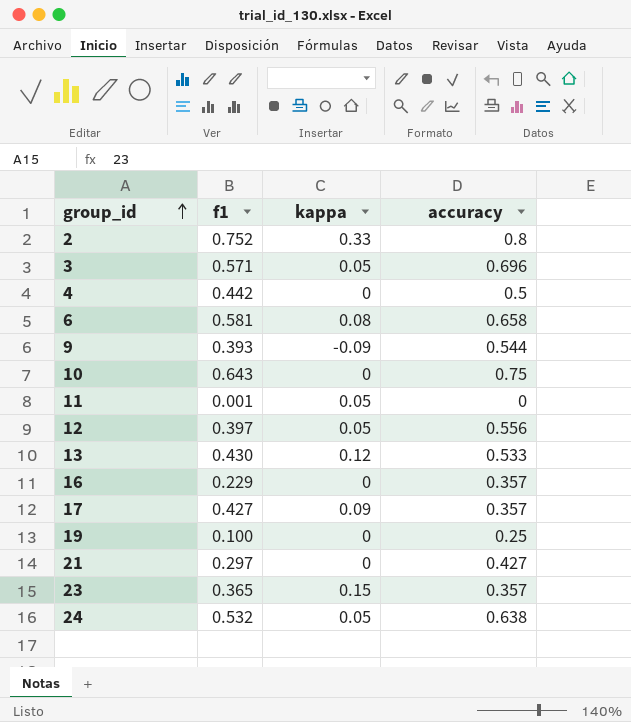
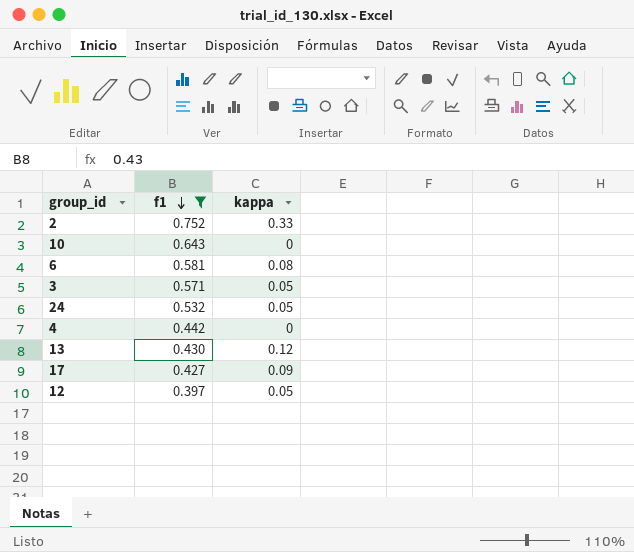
filter: none -> f1 >= 0.397
row order: group_id ascending -> f1 descending
column accuracy | position: 4 -> none

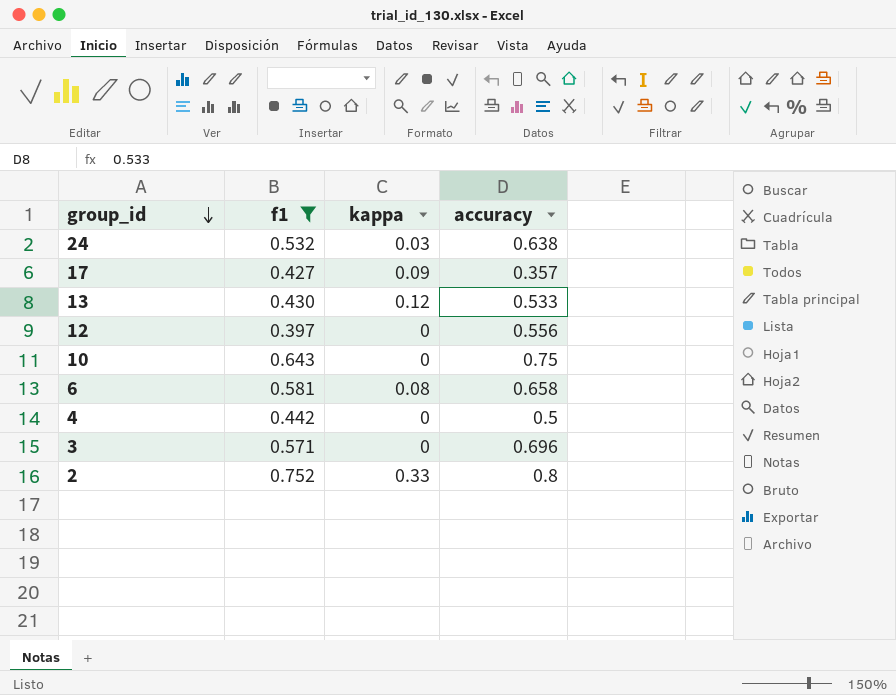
row order: f1 descending -> group_id descending
column accuracy | position: none -> 4
24 | kappa: 0.05 -> 0.03
12 | kappa: 0.05 -> 0
3 | kappa: 0.05 -> 0

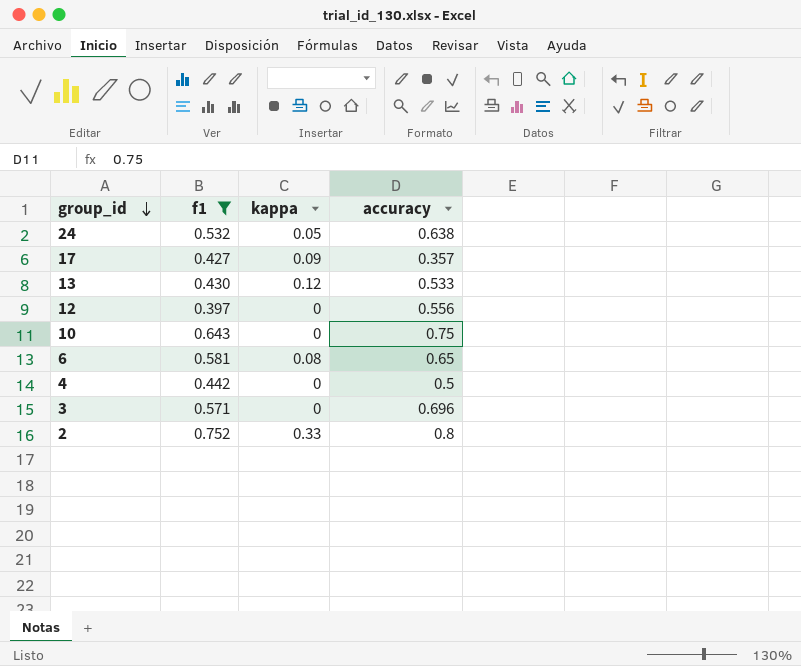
24 | kappa: 0.03 -> 0.05
6 | accuracy: 0.658 -> 0.65

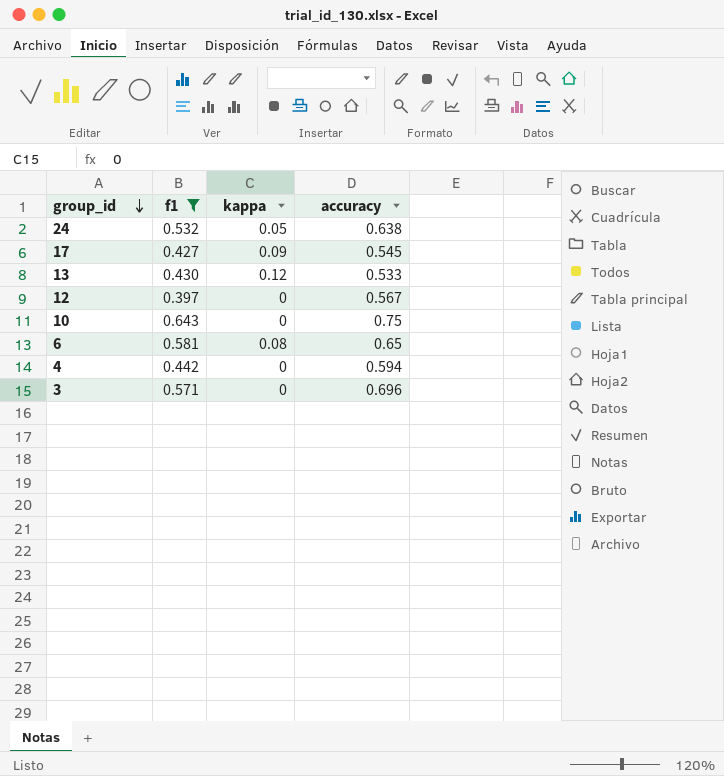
row 2: 0.752 | 0.33 | 0.8 -> none
17 | accuracy: 0.357 -> 0.545
12 | accuracy: 0.556 -> 0.567
4 | accuracy: 0.5 -> 0.594

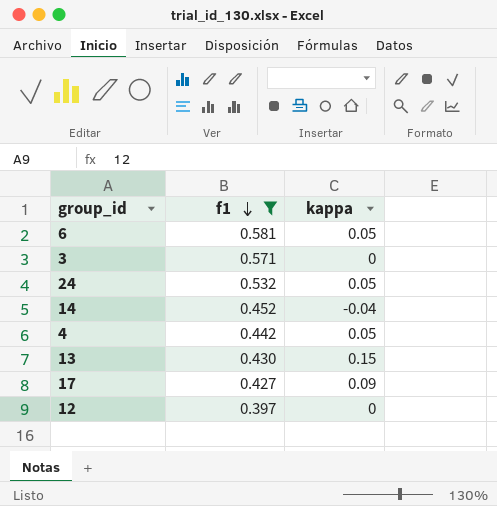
row order: group_id descending -> f1 descending
column accuracy | position: 4 -> none
row 10: 0.643 | 0 | 0.75 -> none
6 | kappa: 0.08 -> 0.05
row 14: none -> 0.452 | -0.04
4 | kappa: 0 -> 0.05
13 | kappa: 0.12 -> 0.15

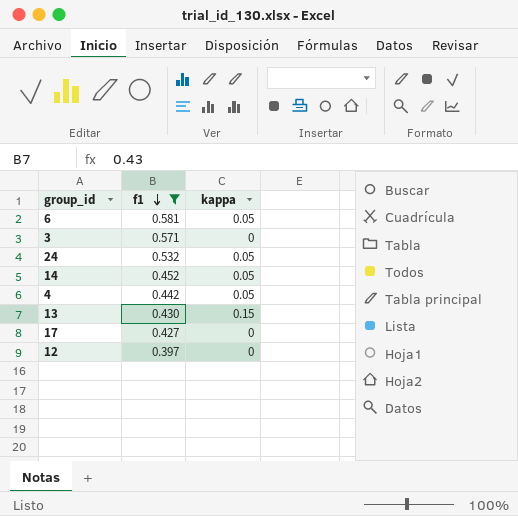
14 | kappa: -0.04 -> 0.05
17 | kappa: 0.09 -> 0

